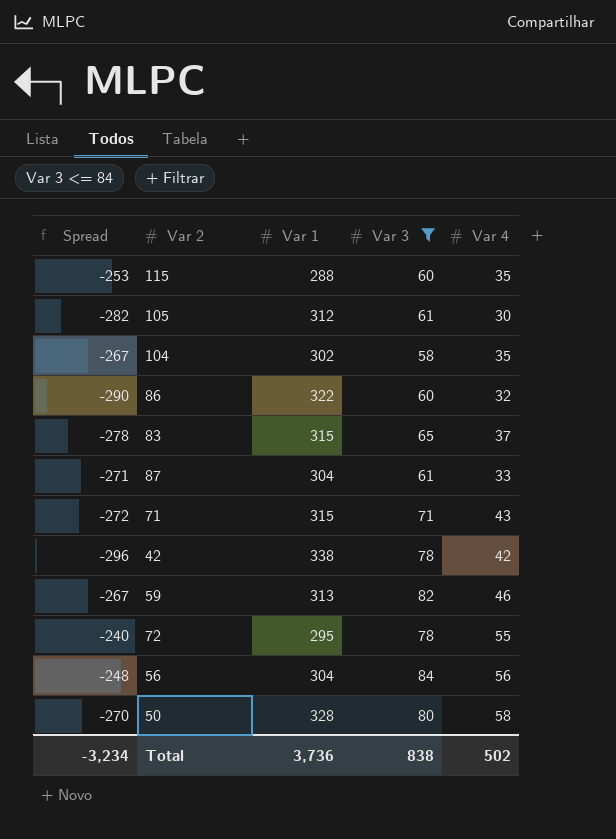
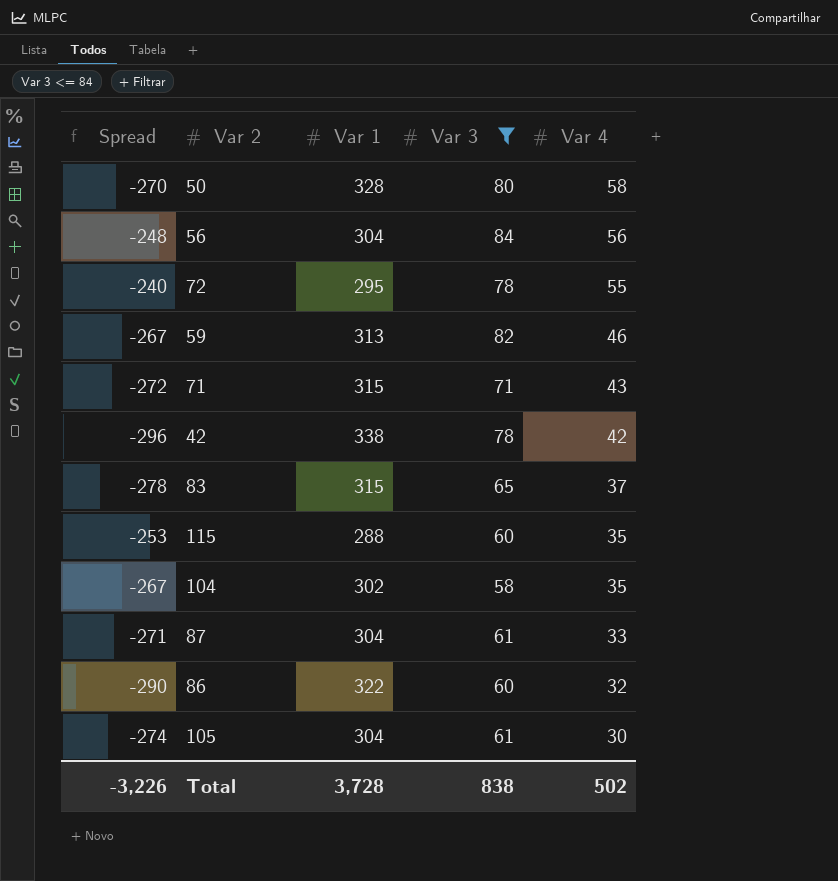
row order: none -> Var 4 descending
105 | Spread: -282 -> -274
105 | Var 1: 312 -> 304
Total | Spread: -3,234 -> -3,226
Total | Var 1: 3,736 -> 3,728

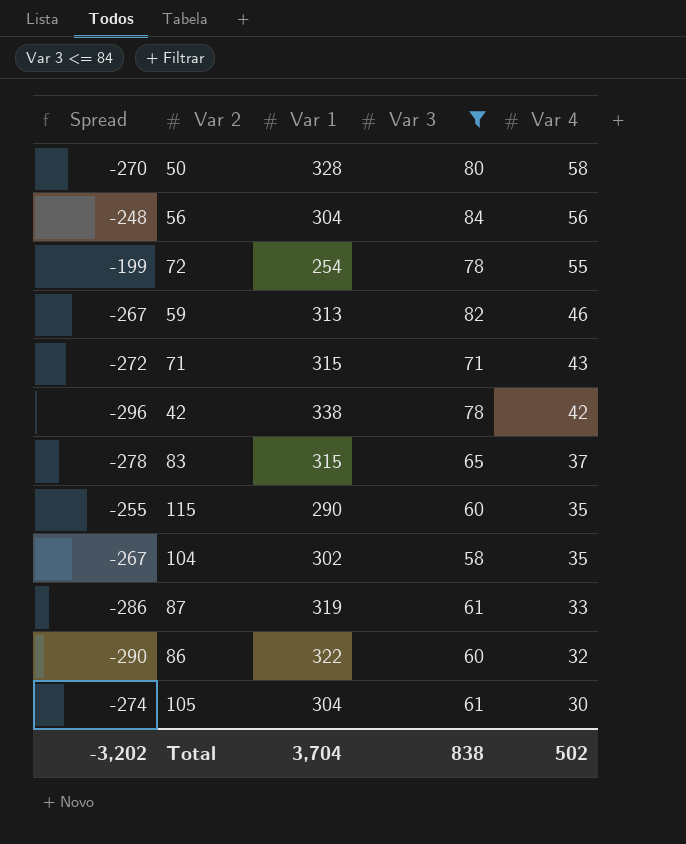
72 | Spread: -240 -> -199
72 | Var 1: 295 -> 254
115 | Spread: -253 -> -255
115 | Var 1: 288 -> 290
87 | Spread: -271 -> -286
87 | Var 1: 304 -> 319
Total | Spread: -3,226 -> -3,202
Total | Var 1: 3,728 -> 3,704

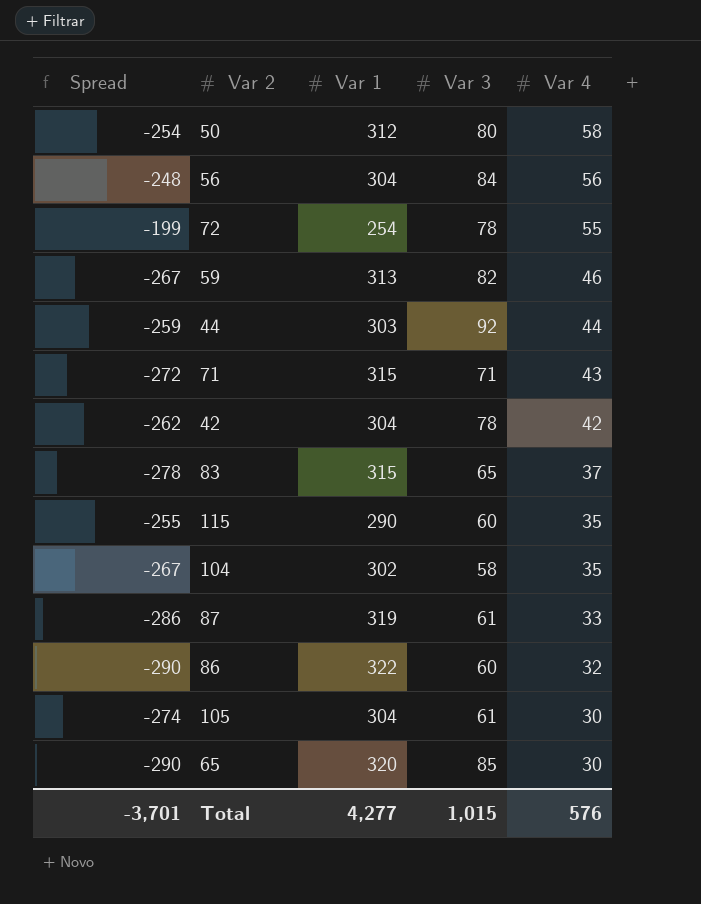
filter: Var 3 <= 84 -> none
50 | Spread: -270 -> -254
50 | Var 1: 328 -> 312
42 | Spread: -296 -> -262
42 | Var 1: 338 -> 304
Total | Spread: -3,202 -> -3,701
Total | Var 1: 3,704 -> 4,277
Total | Var 3: 838 -> 1,015
Total | Var 4: 502 -> 576

